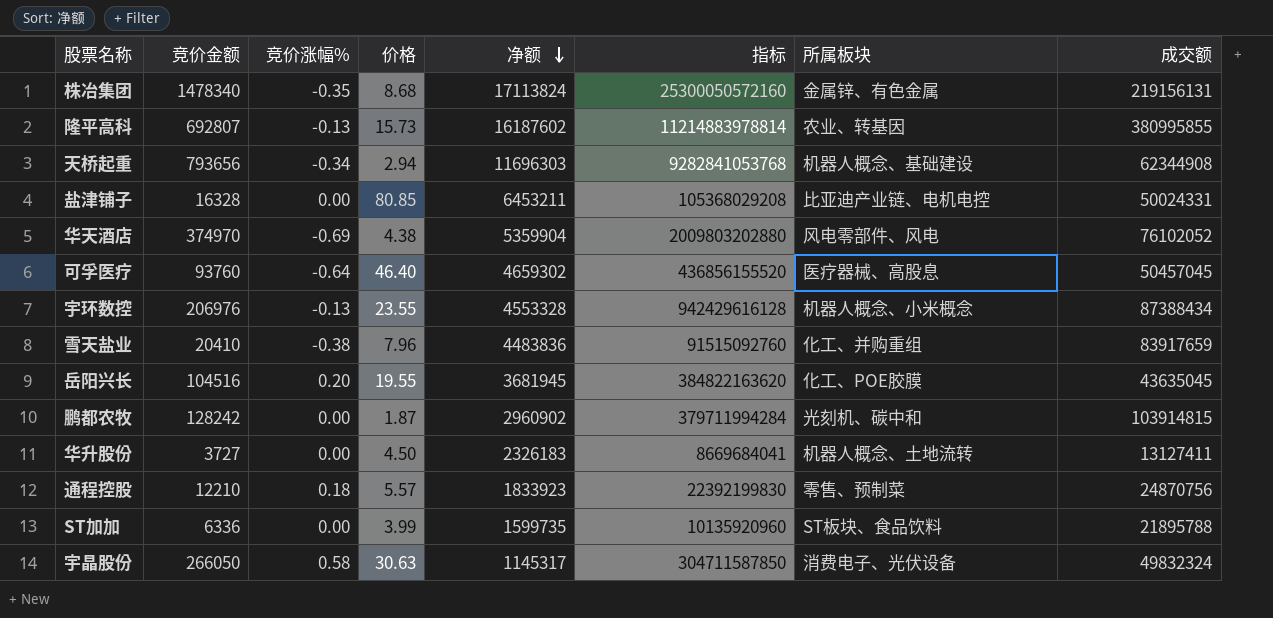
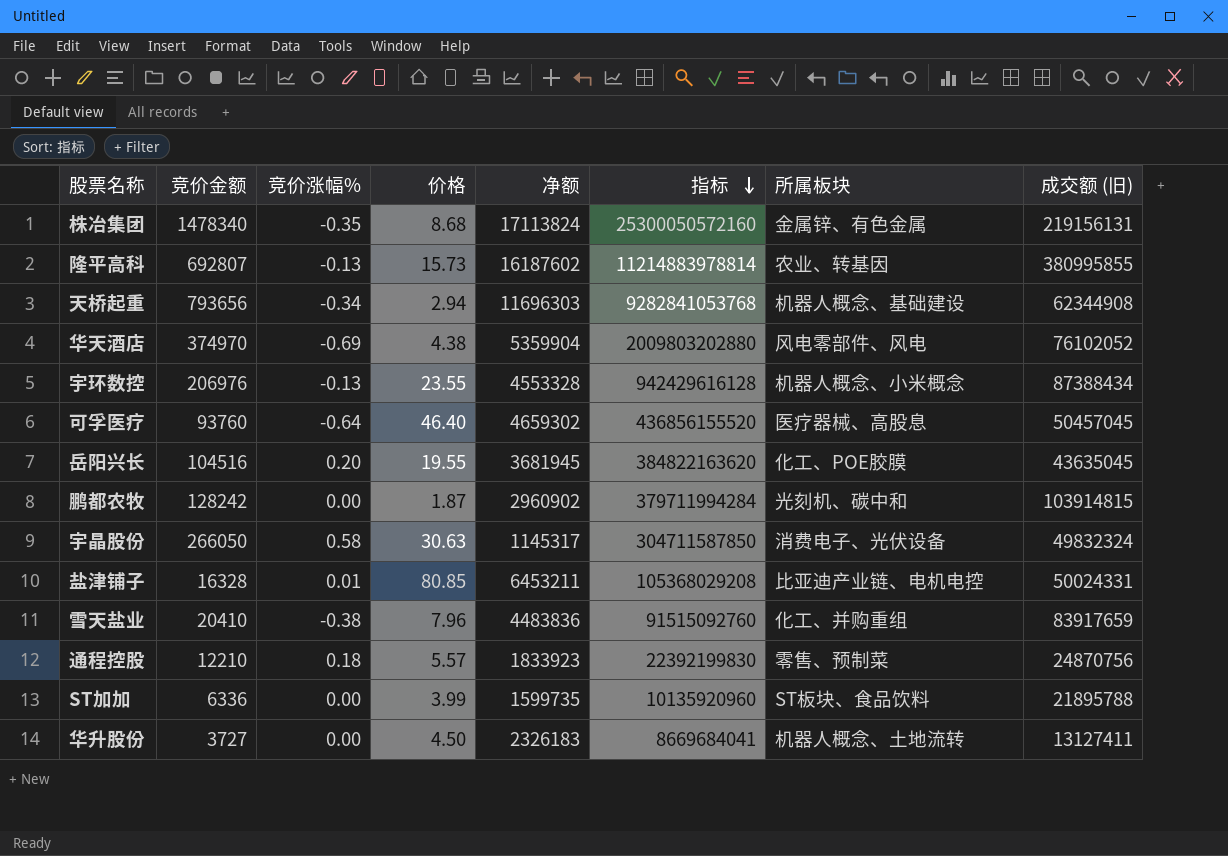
row order: 净额 descending -> 指标 descending
column name: 成交额 -> 成交额 (旧)
盐津铺子 | 竞价涨幅%: 0.00 -> 0.01

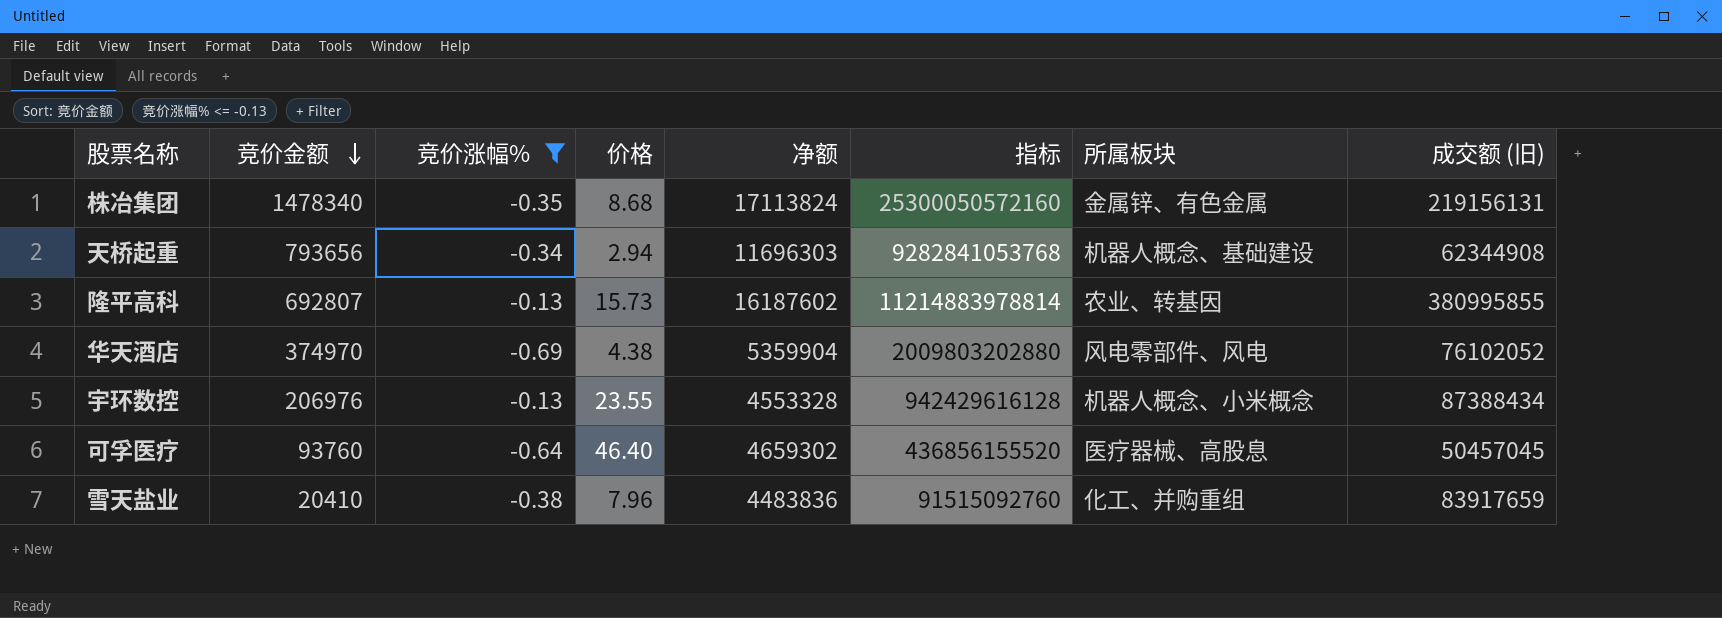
filter: none -> 竞价涨幅% <= -0.13
row order: 指标 descending -> 竞价金额 descending

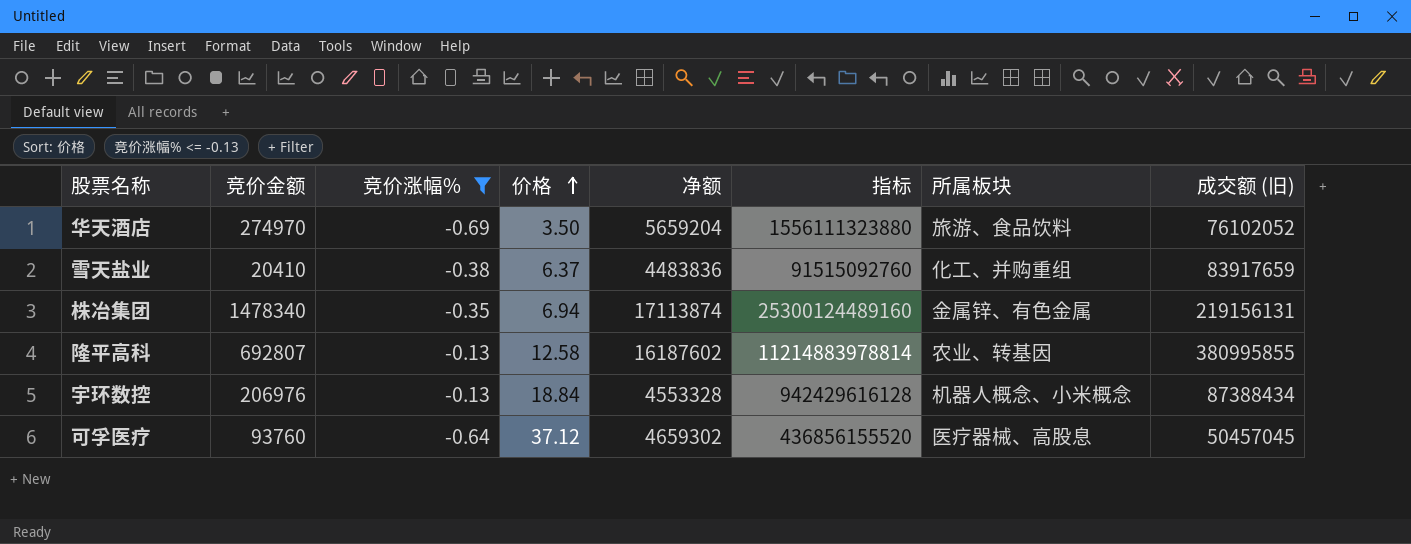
row order: 竞价金额 descending -> 价格 ascending
row 天桥起重: 793656 | -0.34 | 2.94 | 11696303 | 9282841053768 | 机器人概念、基础建设 | 62344908 -> none
华天酒店 | 竞价金额: 374970 -> 274970
华天酒店 | 价格: 4.38 -> 3.50
华天酒店 | 净额: 5359904 -> 5659204
华天酒店 | 指标: 2009803202880 -> 1556111323880
华天酒店 | 所属板块: 风电零部件、风电 -> 旅游、食品饮料
雪天盐业 | 价格: 7.96 -> 6.37
株冶集团 | 价格: 8.68 -> 6.94
株冶集团 | 净额: 17113824 -> 17113874
株冶集团 | 指标: 25300050572160 -> 25300124489160
隆平高科 | 价格: 15.73 -> 12.58
宇环数控 | 价格: 23.55 -> 18.84
可孚医疗 | 价格: 46.40 -> 37.12

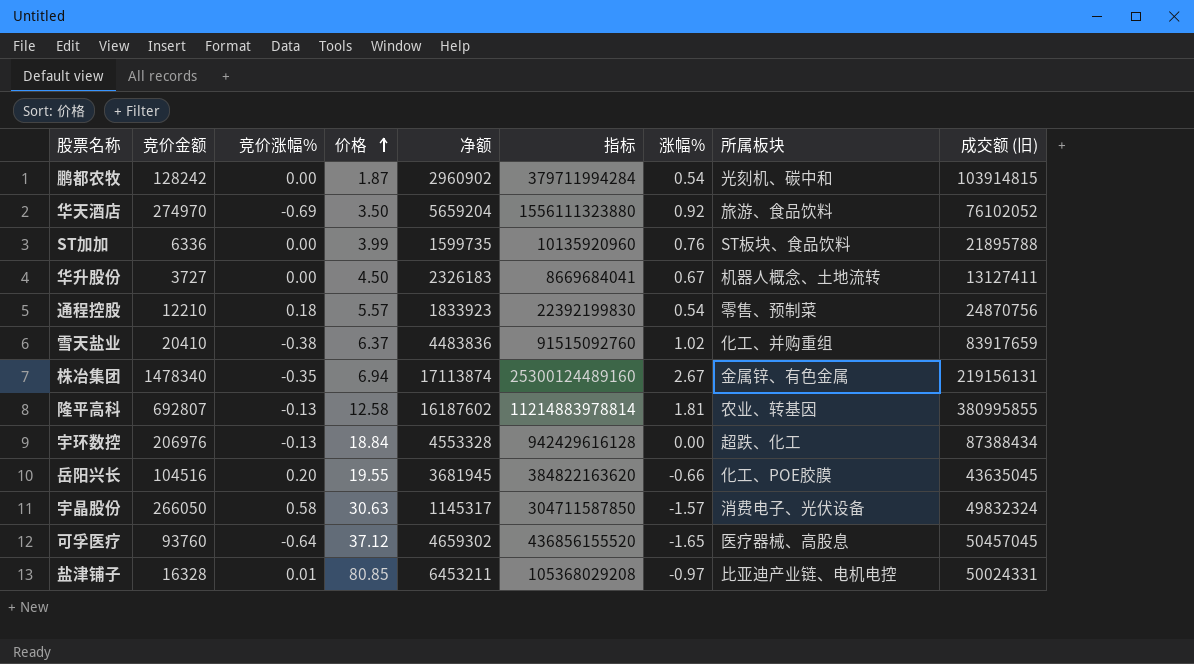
filter: 竞价涨幅% <= -0.13 -> none
column 涨幅% | position: none -> 7
宇环数控 | 所属板块: 机器人概念、小米概念 -> 超跌、化工

